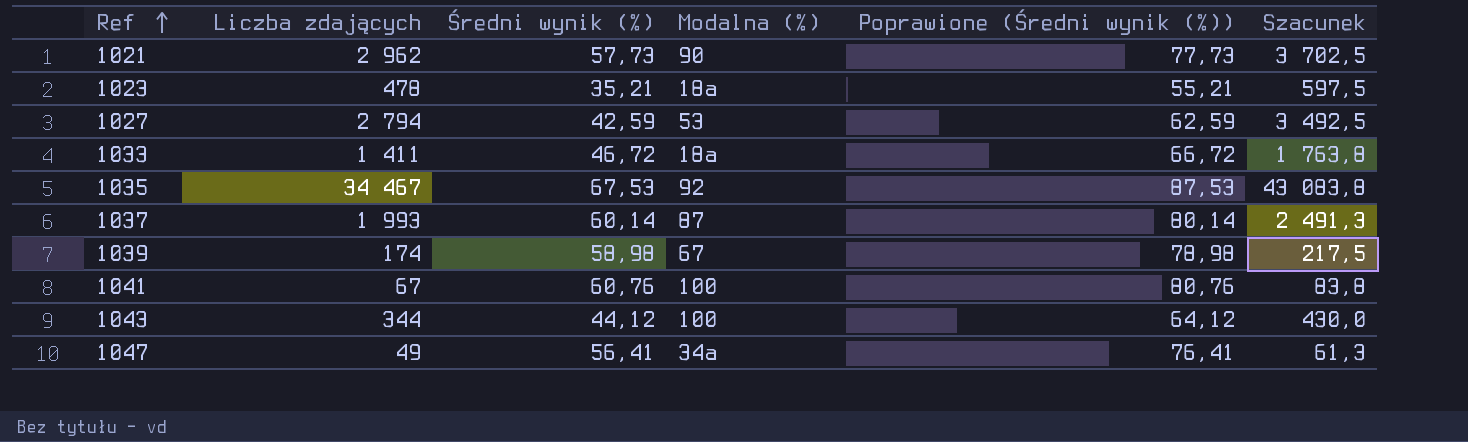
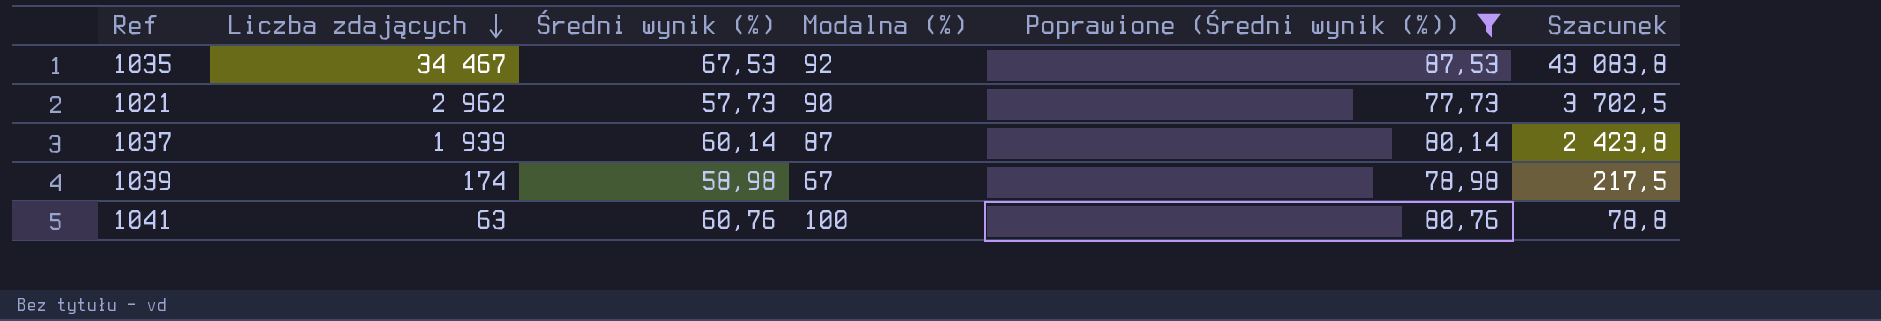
filter: none -> Poprawione (Średni wynik (%)) >= 77,73
row order: Ref ascending -> Liczba zdających descending
1037 | Liczba zdających: 1 993 -> 1 939
1037 | Szacunek: 2 491,3 -> 2 423,8
1041 | Liczba zdających: 67 -> 63
1041 | Szacunek: 83,8 -> 78,8

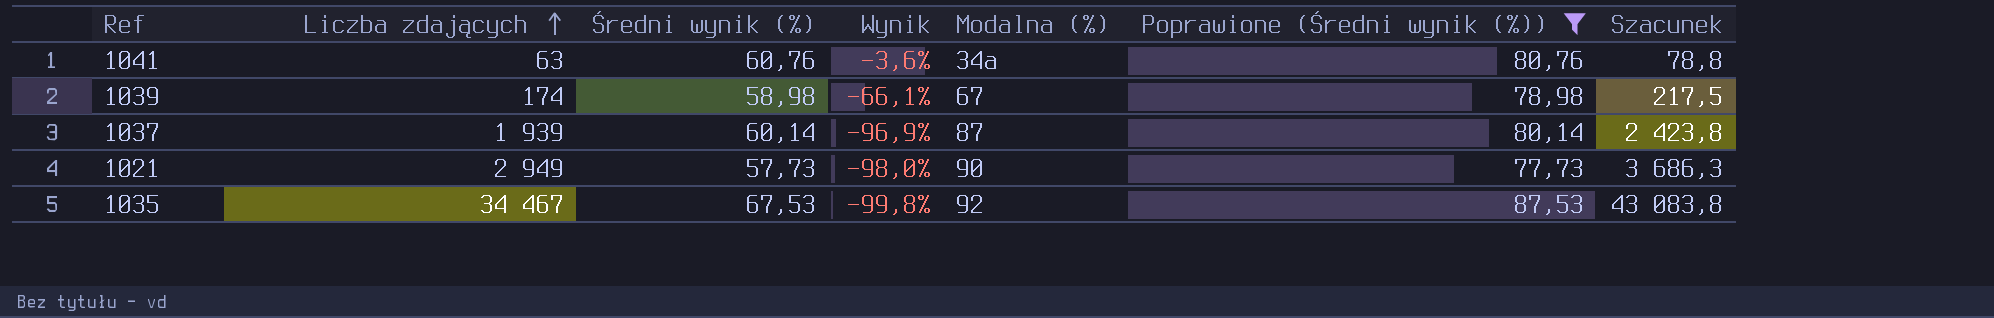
row order: Liczba zdających descending -> Liczba zdających ascending
column Wynik | formula: none -> ([Średni wynik (%)] - [Liczba zdających]) / [Liczba zdających]
1041 | Modalna (%): 100 -> 34a
1021 | Liczba zdających: 2 962 -> 2 949
1021 | Szacunek: 3 702,5 -> 3 686,3

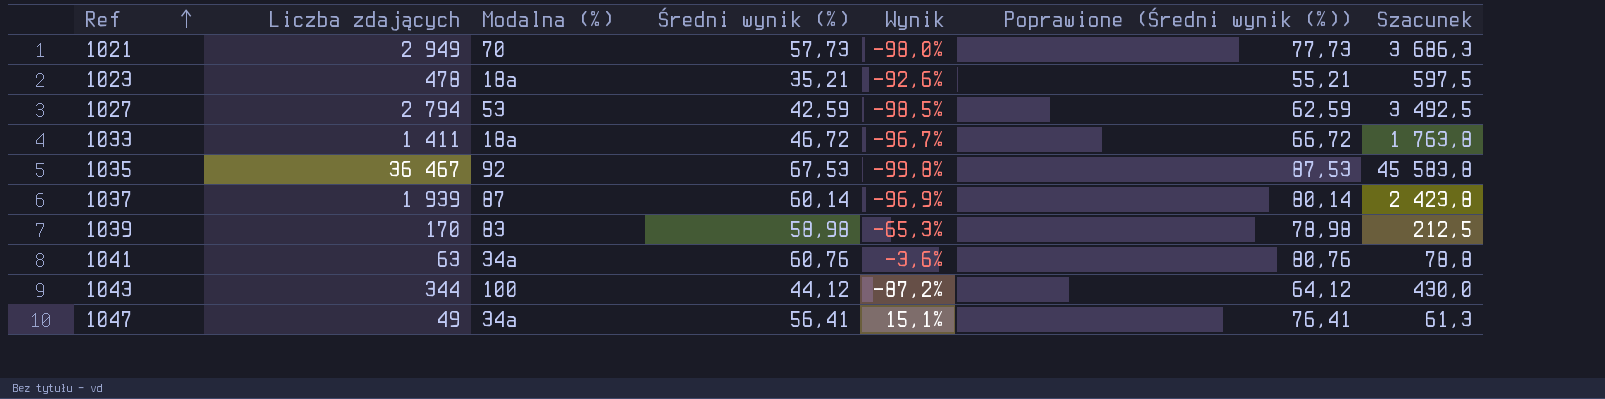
filter: Poprawione (Średni wynik (%)) >= 77,73 -> none
row order: Liczba zdających ascending -> Ref ascending
column Modalna (%) | position: 5 -> 3
1021 | Modalna (%): 90 -> 70
1035 | Liczba zdających: 34 467 -> 36 467
1035 | Szacunek: 43 083,8 -> 45 583,8
1039 | Liczba zdających: 174 -> 170
1039 | Modalna (%): 67 -> 83
1039 | Wynik: -66,1% -> -65,3%
1039 | Szacunek: 217,5 -> 212,5

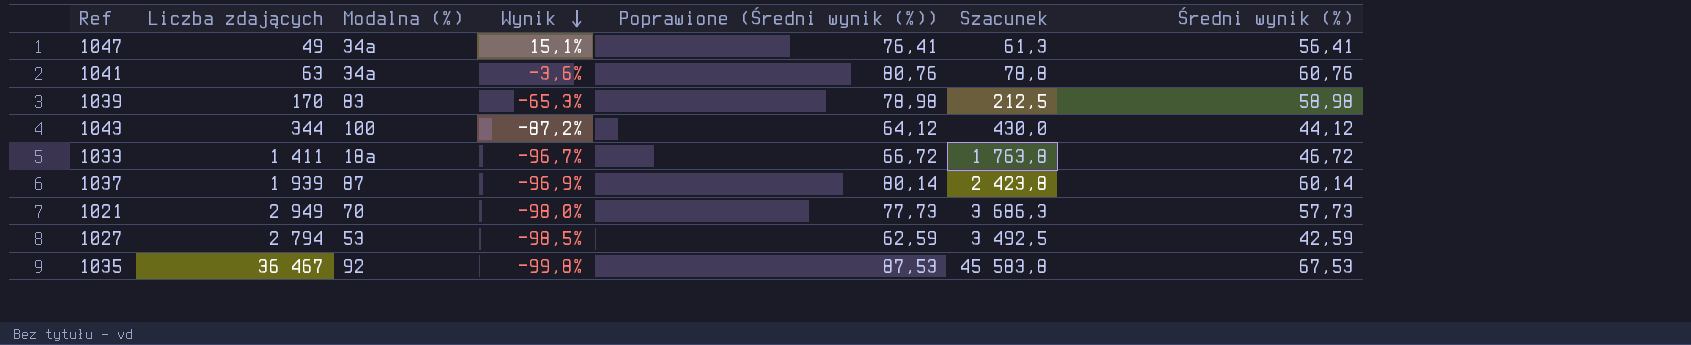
row order: Ref ascending -> Wynik descending
column Średni wynik (%) | position: 4 -> 7
row 1023: 478 | 18a | 35,21 | -92,6% | 55,21 | 597,5 -> none

